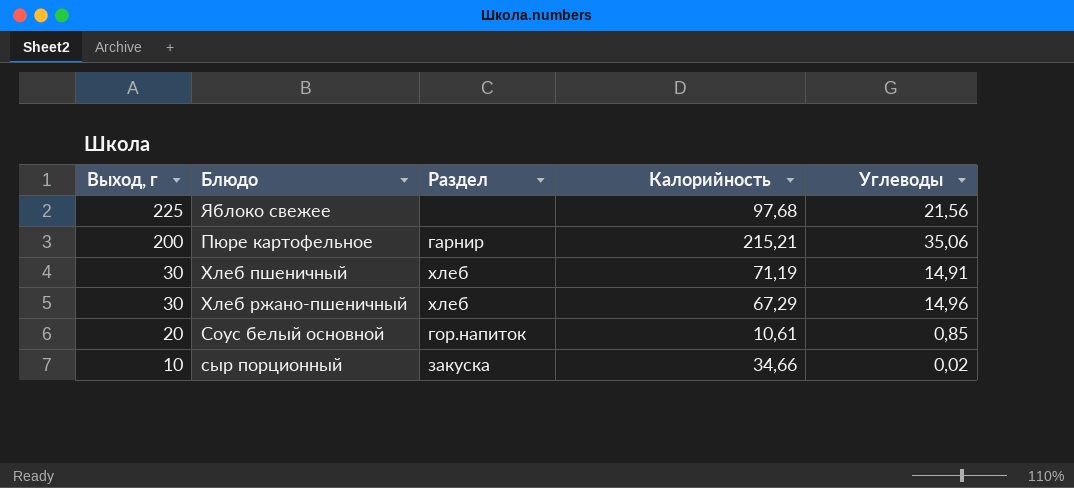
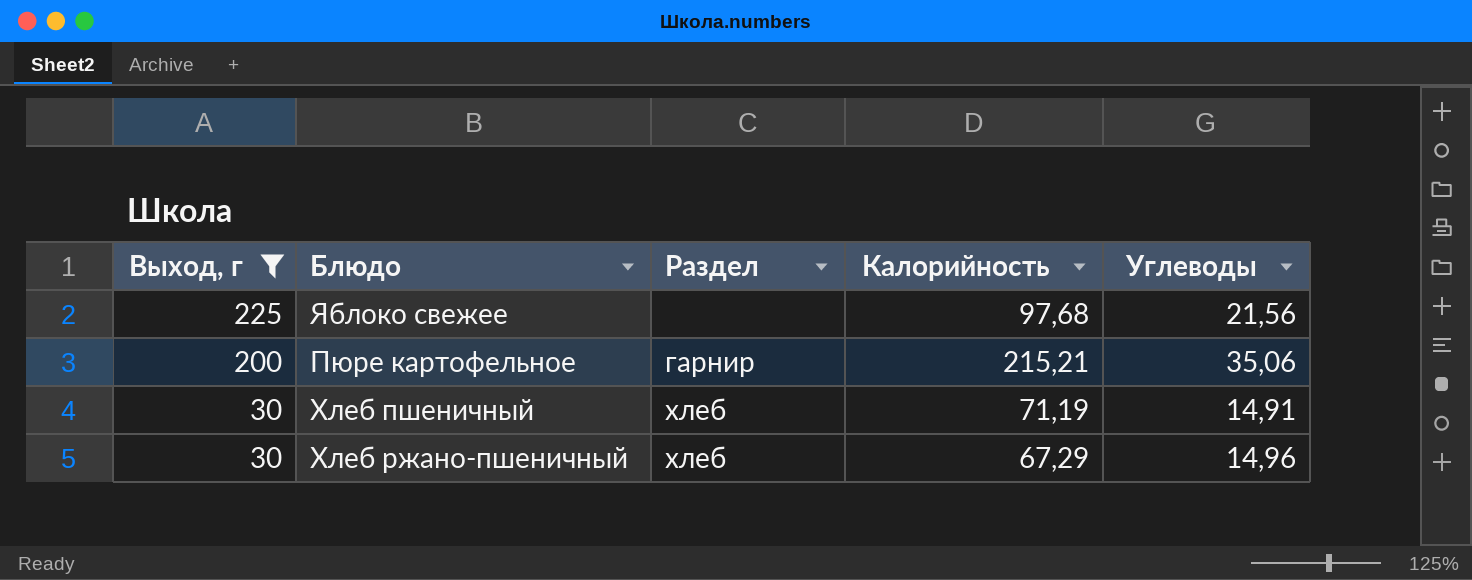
filter: none -> Выход, г >= 30

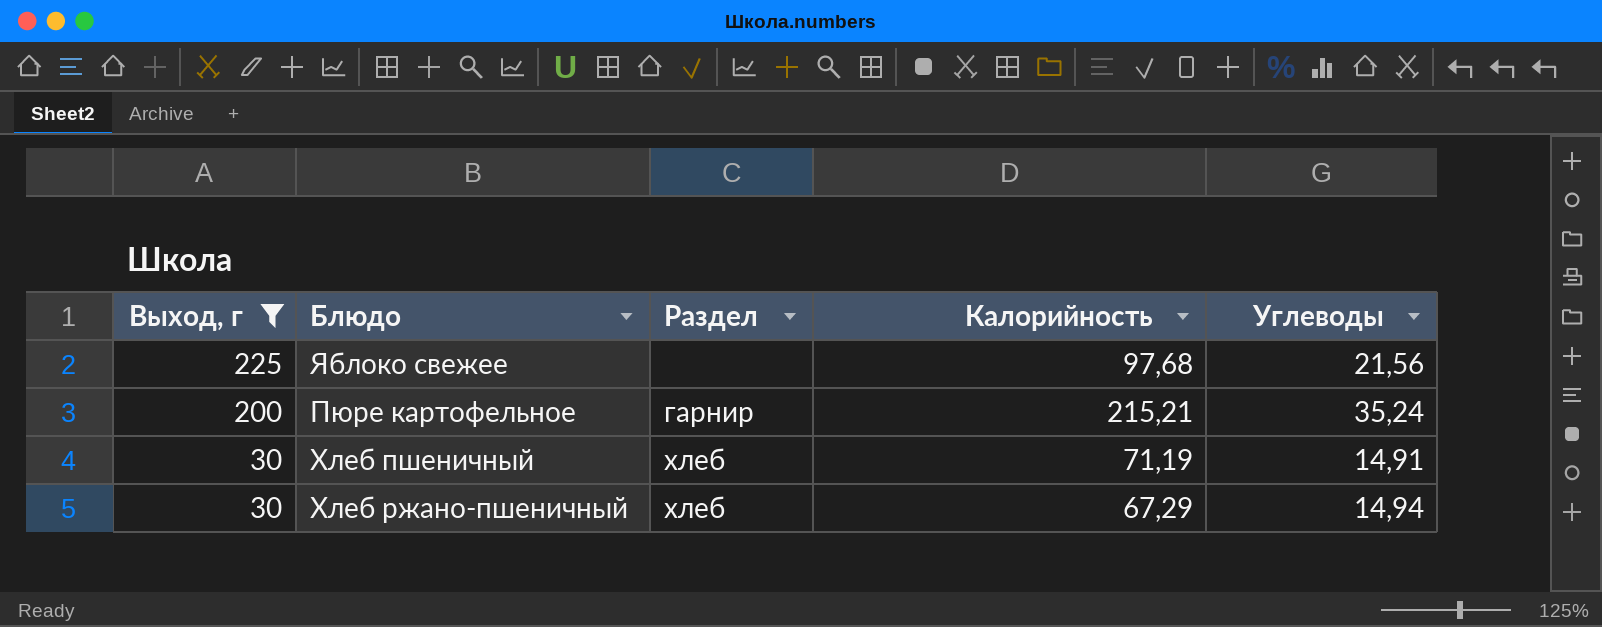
Пюре картофельное | Углеводы: 35,06 -> 35,24
Хлеб ржано-пшеничный | Углеводы: 14,96 -> 14,94

